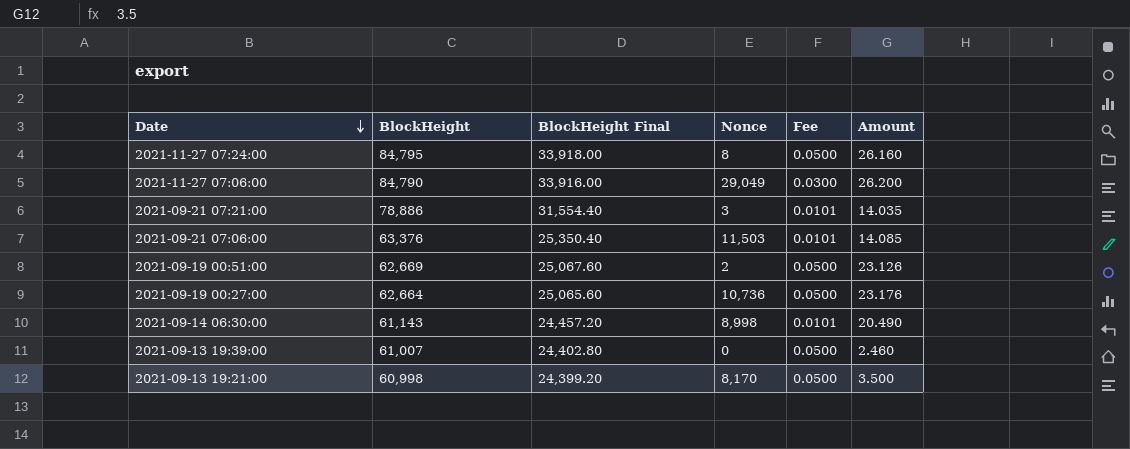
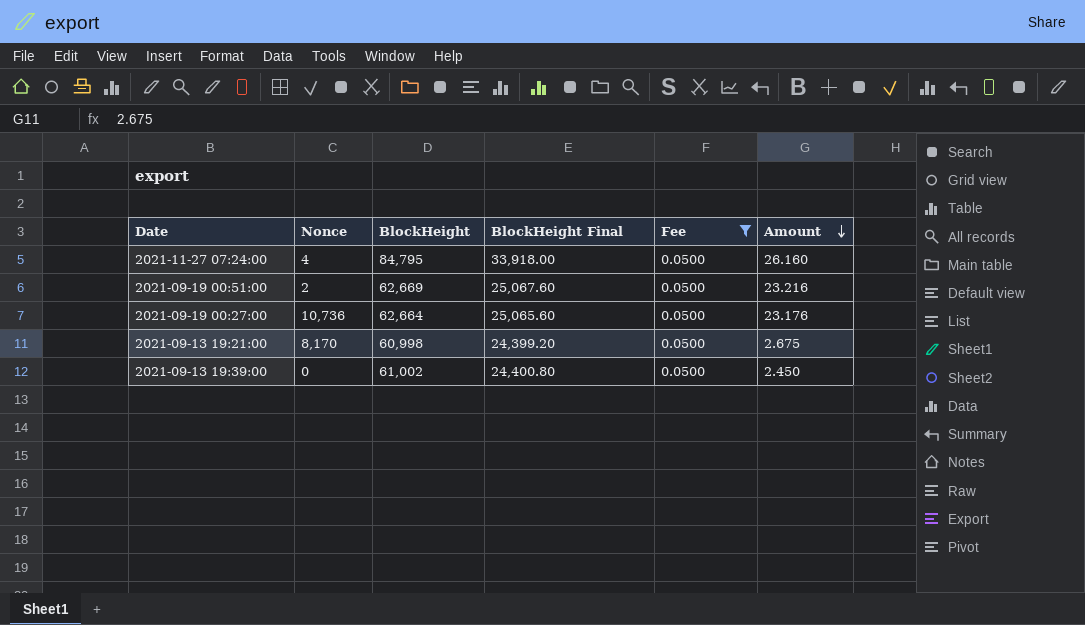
filter: none -> Fee = 0.0500
row order: Date descending -> Amount descending
column Nonce | position: 4 -> 2
2021-11-27 07:24:00 | Nonce: 8 -> 4
2021-09-19 00:51:00 | Amount: 23.126 -> 23.216
2021-09-13 19:21:00 | Amount: 3.500 -> 2.675
2021-09-13 19:39:00 | BlockHeight: 61,007 -> 61,002
2021-09-13 19:39:00 | BlockHeight Final: 24,402.80 -> 24,400.80
2021-09-13 19:39:00 | Amount: 2.460 -> 2.450

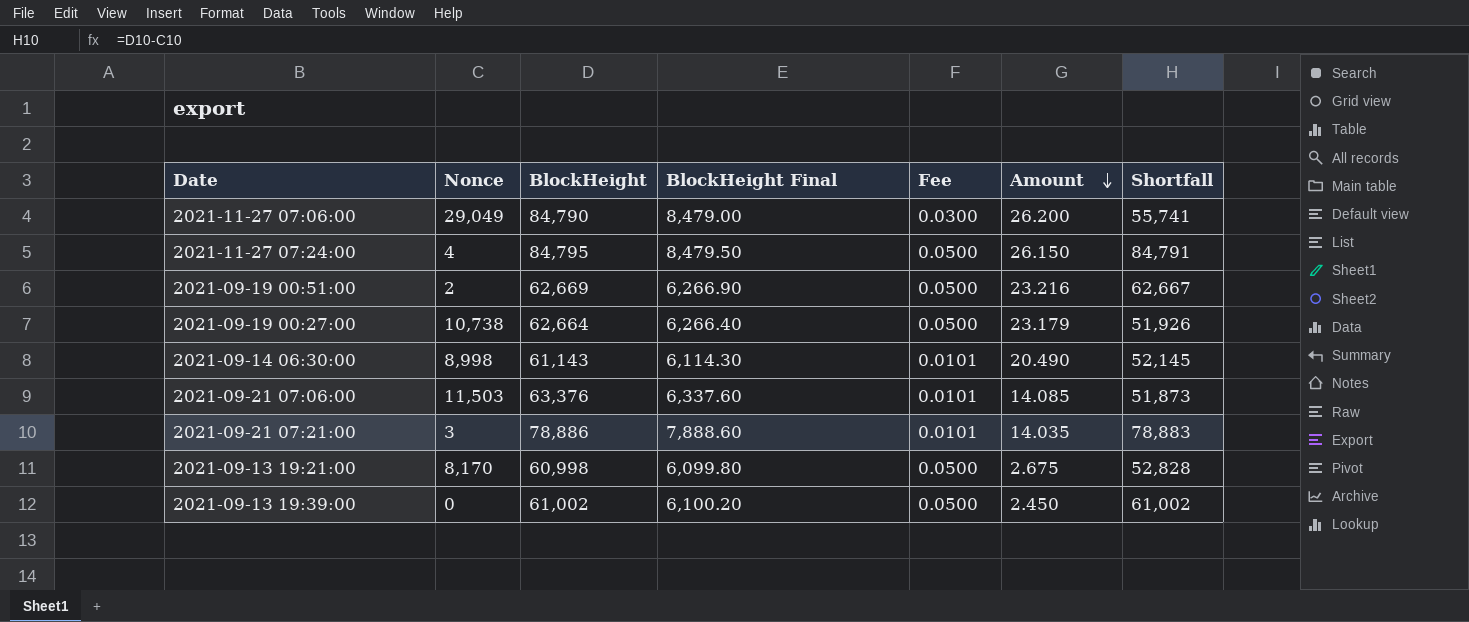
filter: Fee = 0.0500 -> none
column BlockHeight Final | formula: [BlockHeight] * 0.4 -> [BlockHeight] * 0.1
column Shortfall | formula: none -> [BlockHeight] - [Nonce]
2021-11-27 07:24:00 | Amount: 26.160 -> 26.150
2021-09-19 00:27:00 | Nonce: 10,736 -> 10,738
2021-09-19 00:27:00 | Amount: 23.176 -> 23.179

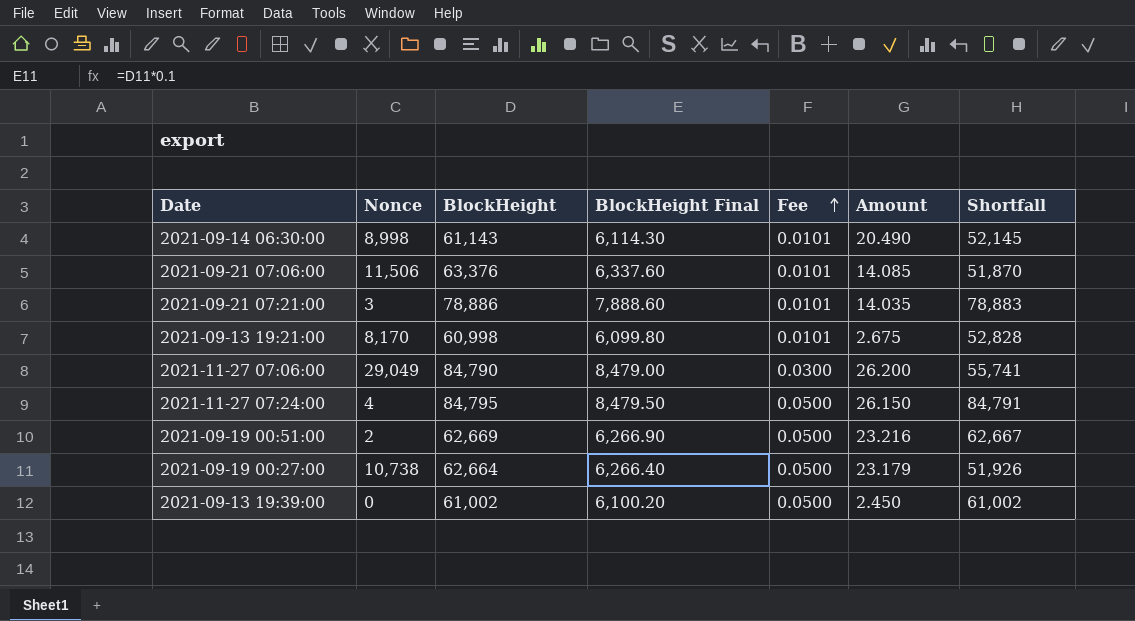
row order: Amount descending -> Fee ascending
2021-09-21 07:06:00 | Nonce: 11,503 -> 11,506
2021-09-21 07:06:00 | Shortfall: 51,873 -> 51,870
2021-09-13 19:21:00 | Fee: 0.0500 -> 0.0101

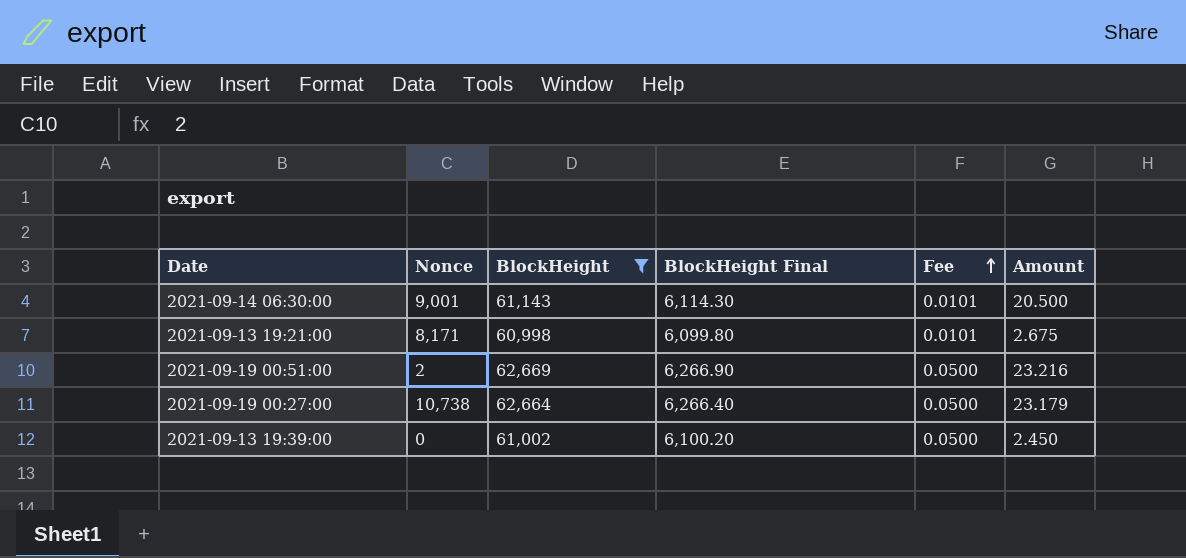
filter: none -> BlockHeight <= 62,669
column Shortfall | formula: [BlockHeight] - [Nonce] -> none
2021-09-14 06:30:00 | Nonce: 8,998 -> 9,001
2021-09-14 06:30:00 | Amount: 20.490 -> 20.500
2021-09-13 19:21:00 | Nonce: 8,170 -> 8,171

